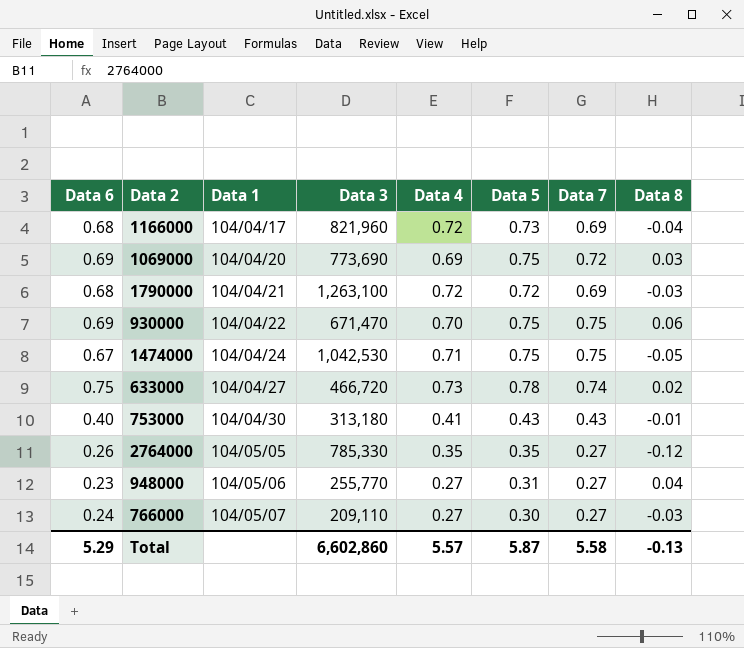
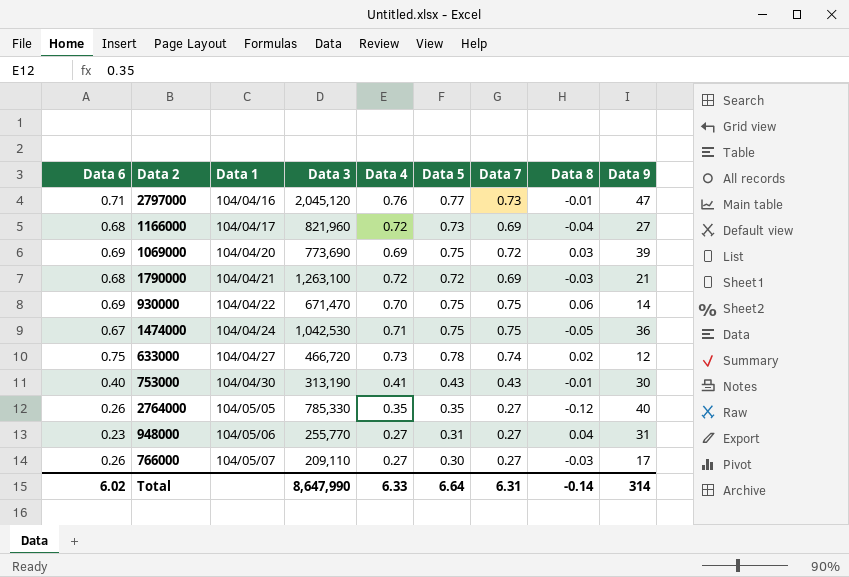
column Data 9 | position: none -> 9
row 2797000: none -> 0.71 | 104/04/16 | 2,045,120 | 0.76 | 0.77 | 0.73 | -0.01 | 47
753000 | Data 3: 313,180 -> 313,190
766000 | Data 6: 0.24 -> 0.26
Total | Data 6: 5.29 -> 6.02
Total | Data 3: 6,602,860 -> 8,647,990
Total | Data 4: 5.57 -> 6.33
Total | Data 5: 5.87 -> 6.64
Total | Data 7: 5.58 -> 6.31
Total | Data 8: -0.13 -> -0.14

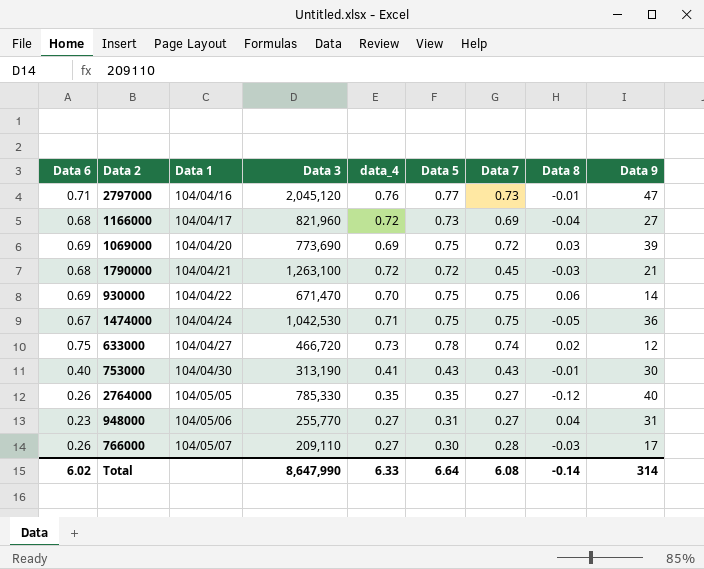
column name: Data 4 -> data_4
1790000 | Data 7: 0.69 -> 0.45
766000 | Data 7: 0.27 -> 0.28
Total | Data 7: 6.31 -> 6.08

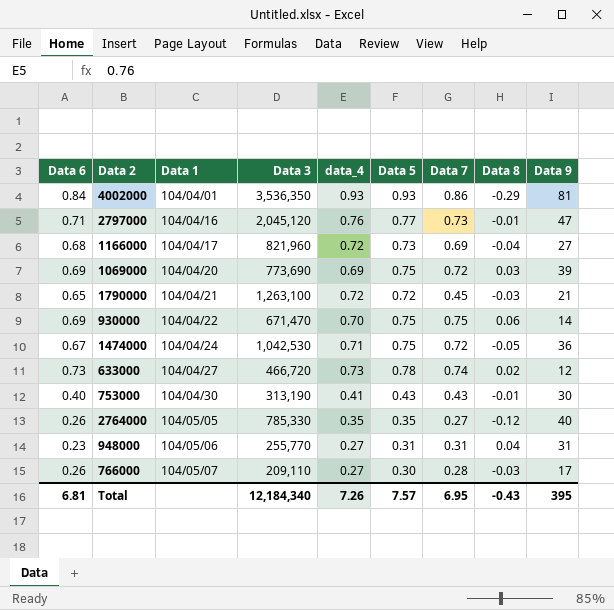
row 4002000: none -> 0.84 | 104/04/01 | 3,536,350 | 0.93 | 0.93 | 0.86 | -0.29 | 81
1790000 | Data 6: 0.68 -> 0.65
1474000 | Data 7: 0.75 -> 0.72
633000 | Data 6: 0.75 -> 0.73
948000 | Data 7: 0.27 -> 0.31
Total | Data 6: 6.02 -> 6.81
Total | Data 3: 8,647,990 -> 12,184,340
Total | data_4: 6.33 -> 7.26
Total | Data 5: 6.64 -> 7.57
Total | Data 7: 6.08 -> 6.95
Total | Data 8: -0.14 -> -0.43
Total | Data 9: 314 -> 395

